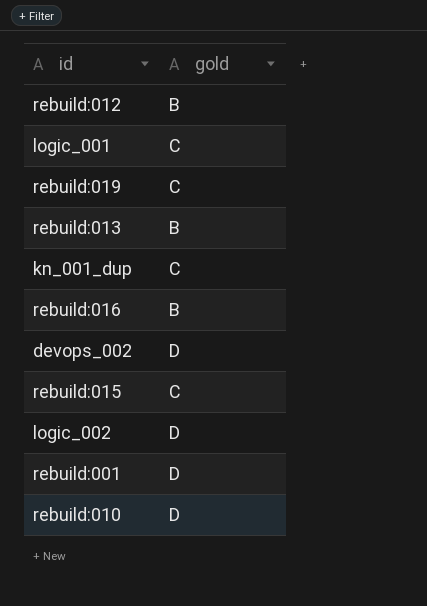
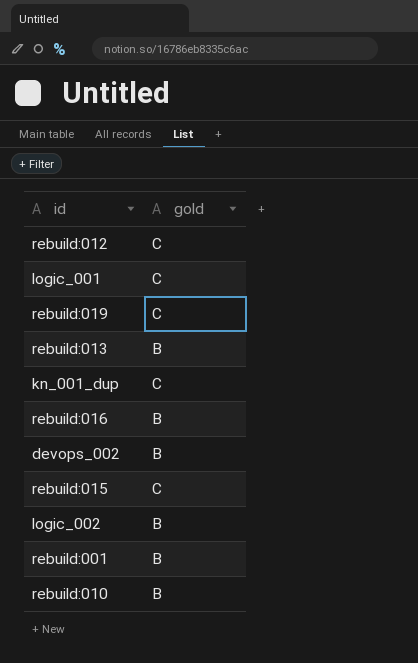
rebuild:012 | gold: B -> C
devops_002 | gold: D -> B
logic_002 | gold: D -> B
rebuild:001 | gold: D -> B
rebuild:010 | gold: D -> B

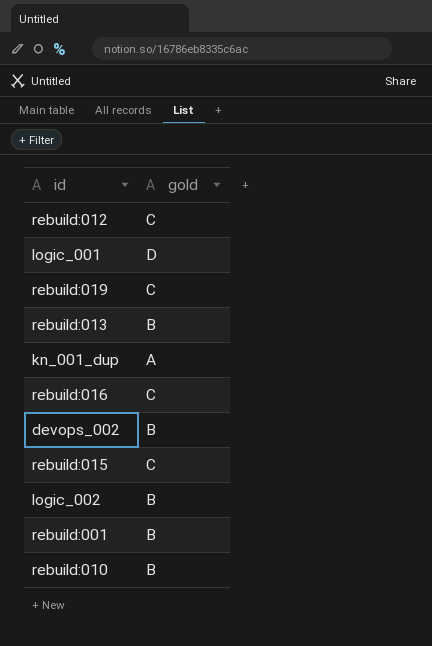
logic_001 | gold: C -> D
kn_001_dup | gold: C -> A
rebuild:016 | gold: B -> C

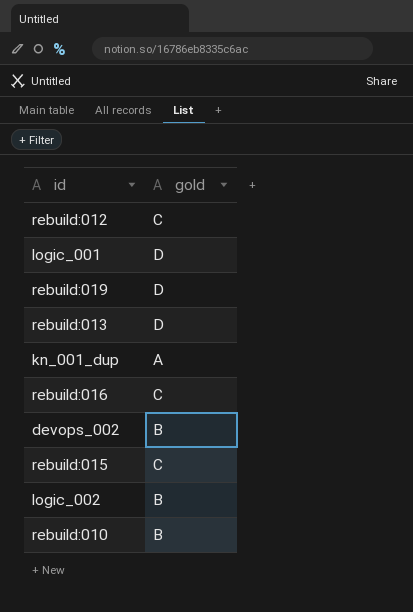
row rebuild:001: B -> none
rebuild:019 | gold: C -> D
rebuild:013 | gold: B -> D

